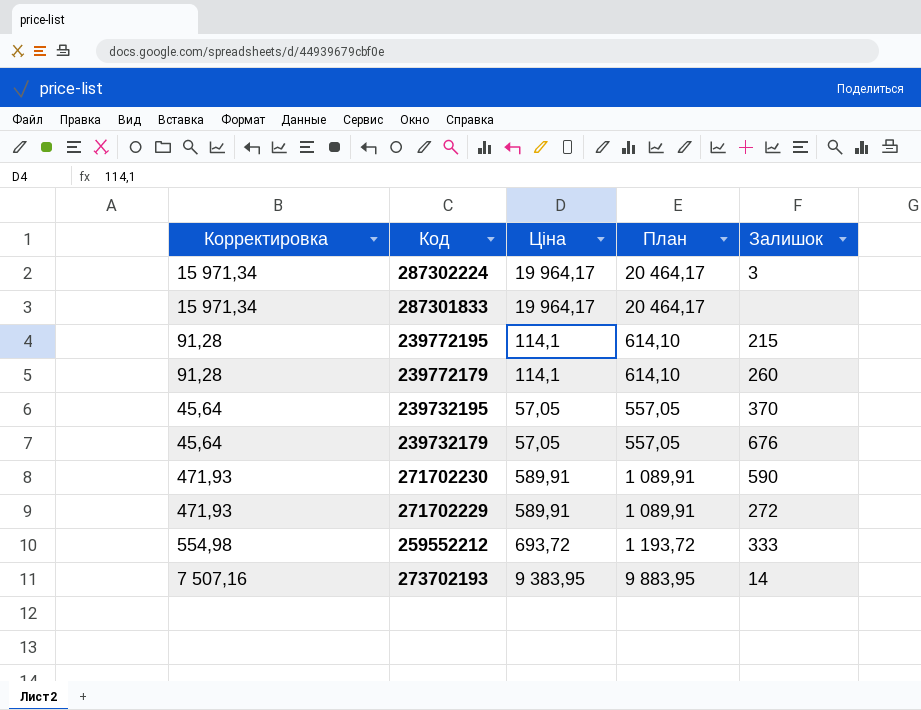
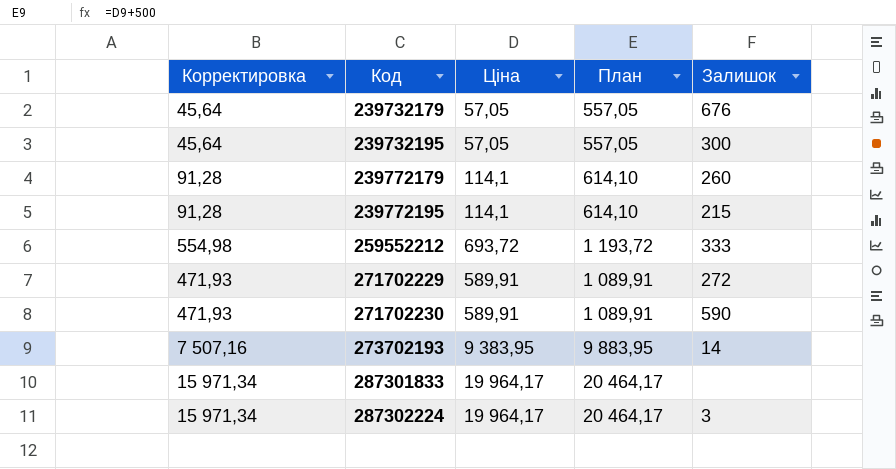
row order: none -> Код ascending
239732195 | Залишок: 370 -> 300

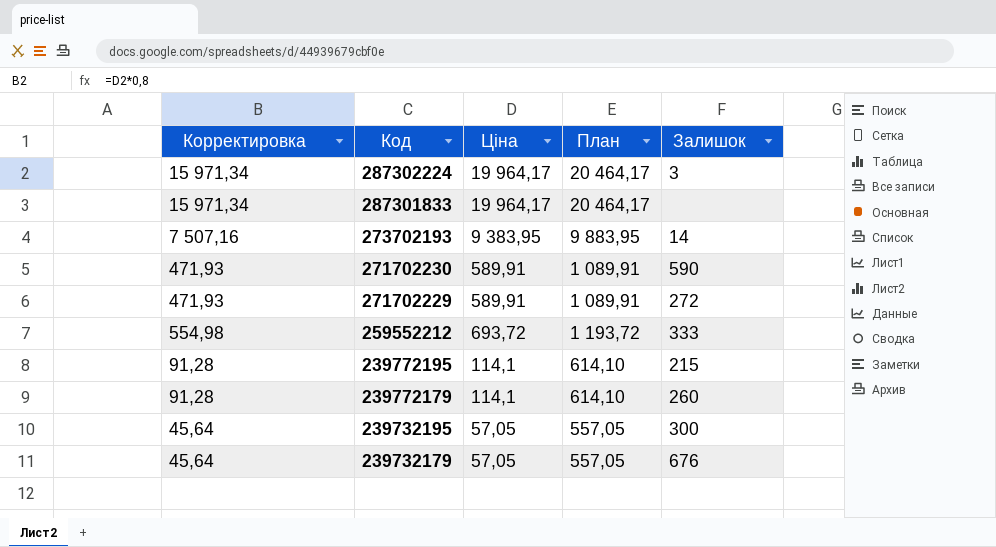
row order: Код ascending -> Код descending

